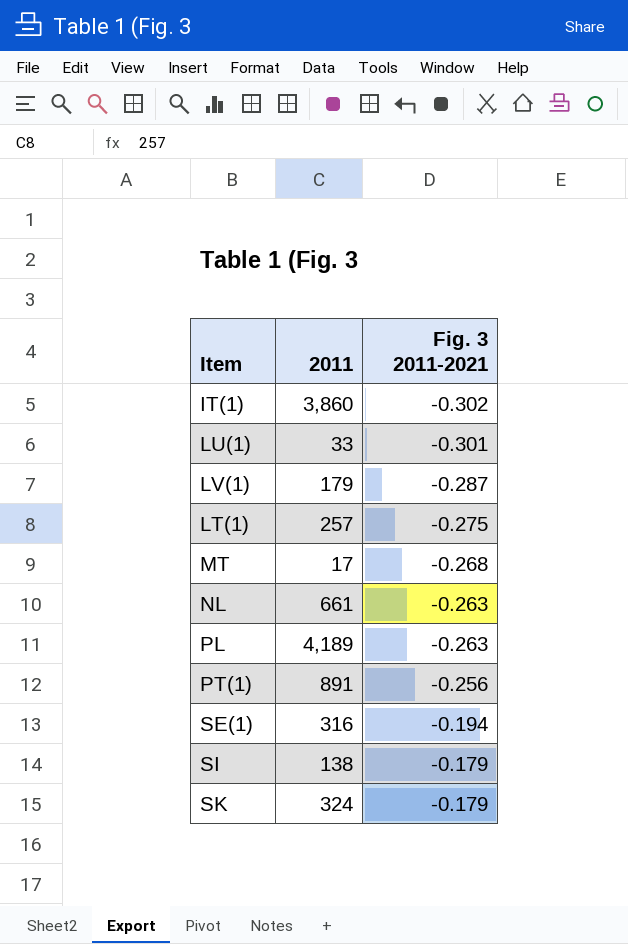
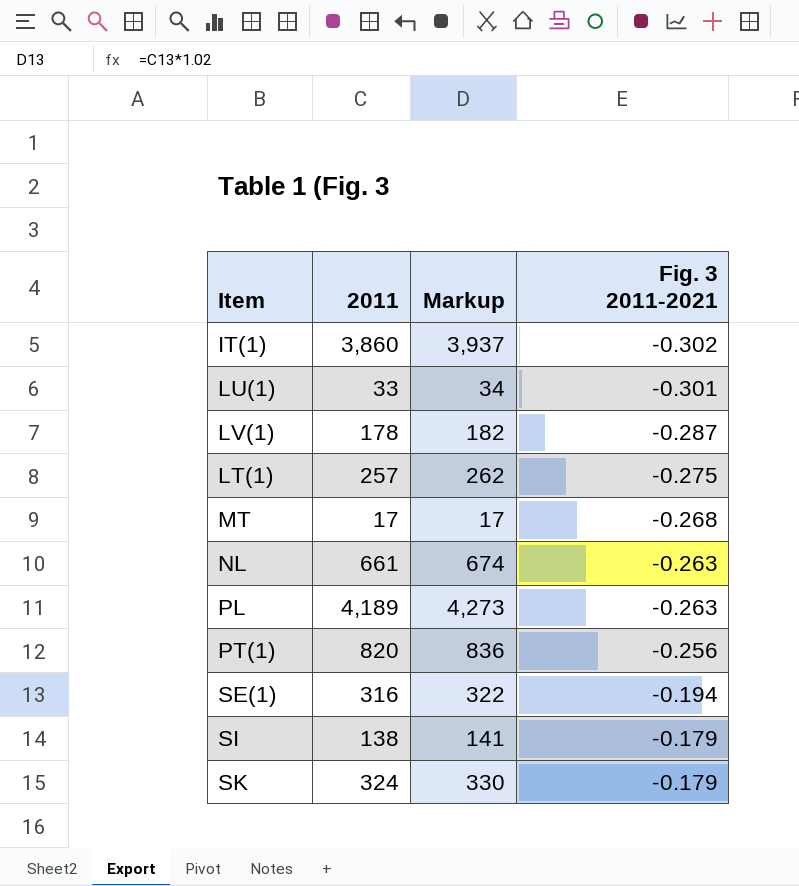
column Markup | formula: none -> [2011] * 1.02
LV(1) | 2011: 179 -> 178
PT(1) | 2011: 891 -> 820

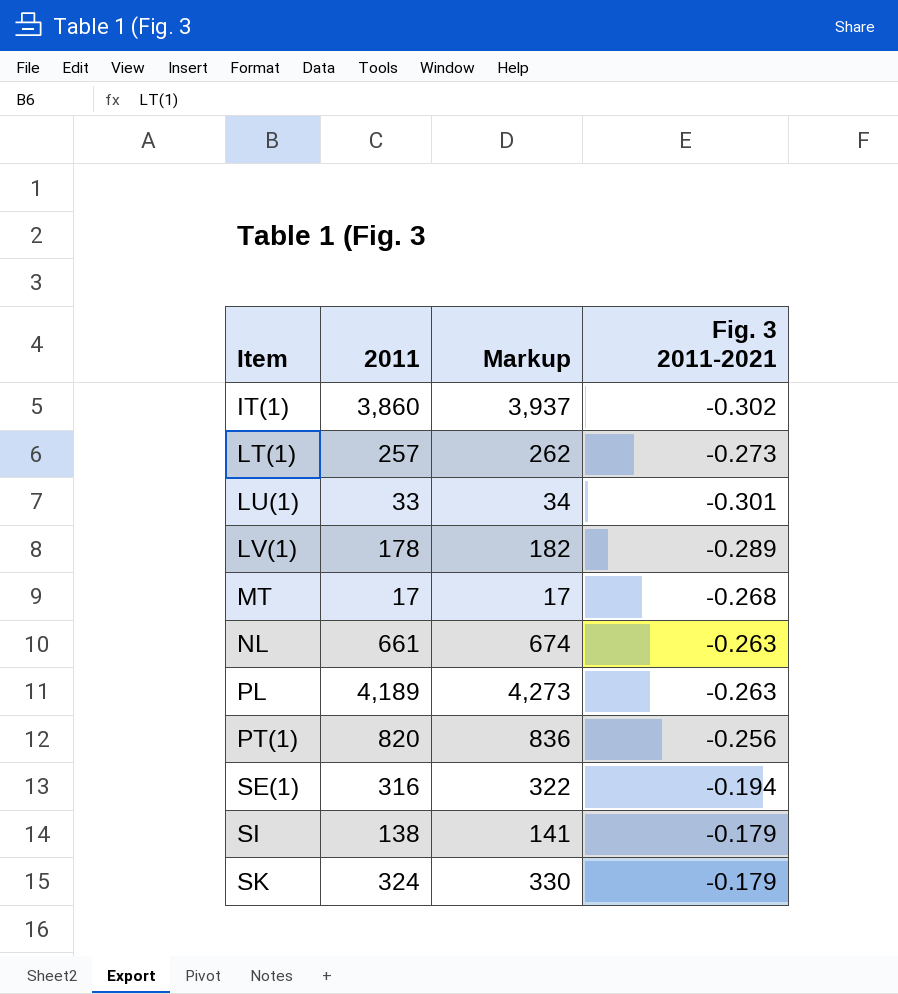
row order: Fig. 3 2011-2021 ascending -> Item ascending
LT(1) | Fig. 3 2011-2021: -0.275 -> -0.273
LV(1) | Fig. 3 2011-2021: -0.287 -> -0.289

